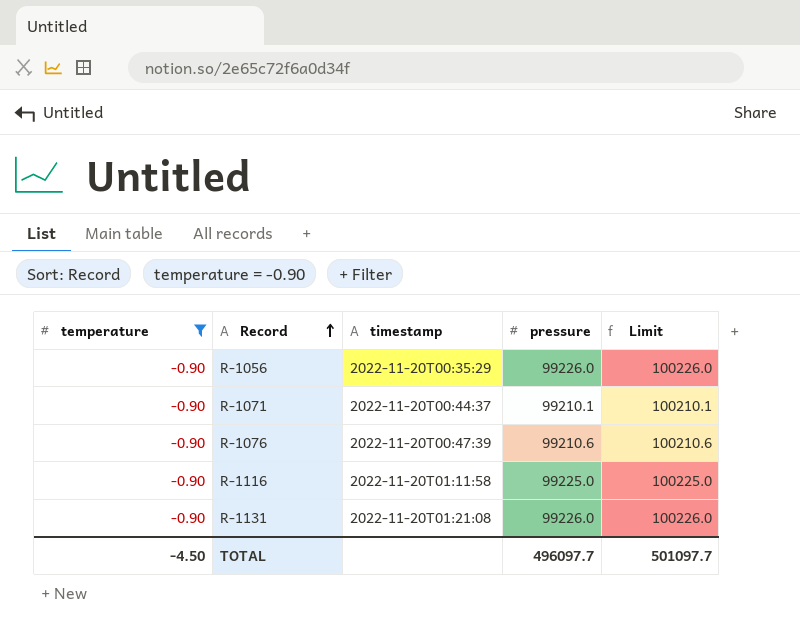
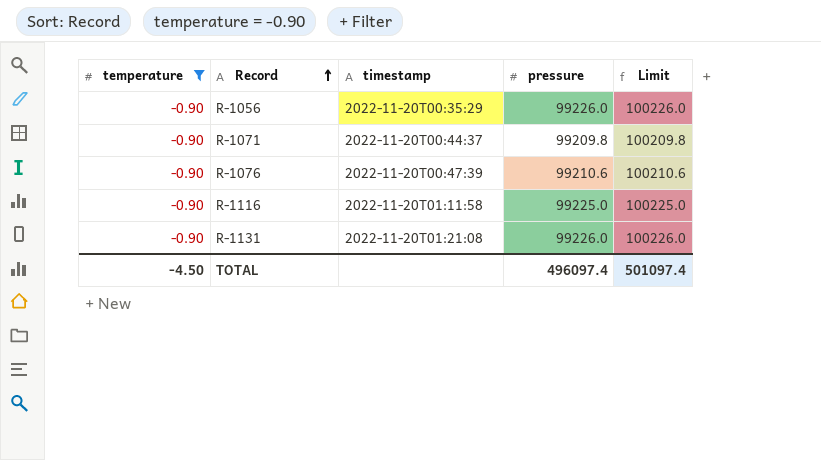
R-1071 | pressure: 99210.1 -> 99209.8
R-1071 | Limit: 100210.1 -> 100209.8
TOTAL | pressure: 496097.7 -> 496097.4
TOTAL | Limit: 501097.7 -> 501097.4

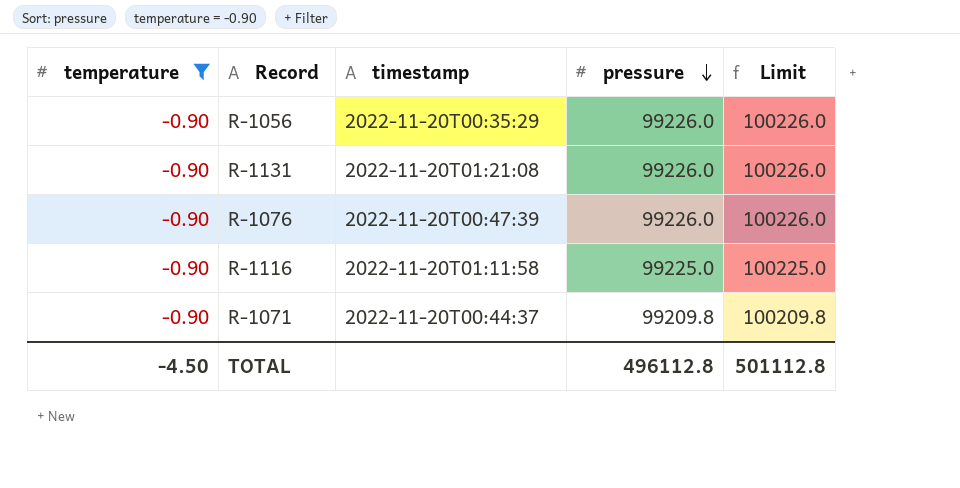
row order: Record ascending -> pressure descending
R-1076 | pressure: 99210.6 -> 99226.0
R-1076 | Limit: 100210.6 -> 100226.0
TOTAL | pressure: 496097.4 -> 496112.8
TOTAL | Limit: 501097.4 -> 501112.8

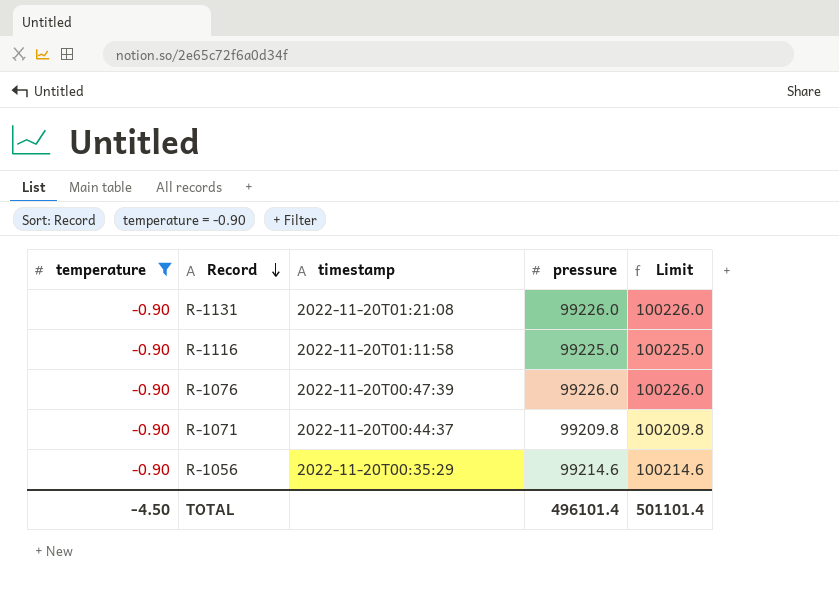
row order: pressure descending -> Record descending
R-1056 | pressure: 99226.0 -> 99214.6
R-1056 | Limit: 100226.0 -> 100214.6
TOTAL | pressure: 496112.8 -> 496101.4
TOTAL | Limit: 501112.8 -> 501101.4

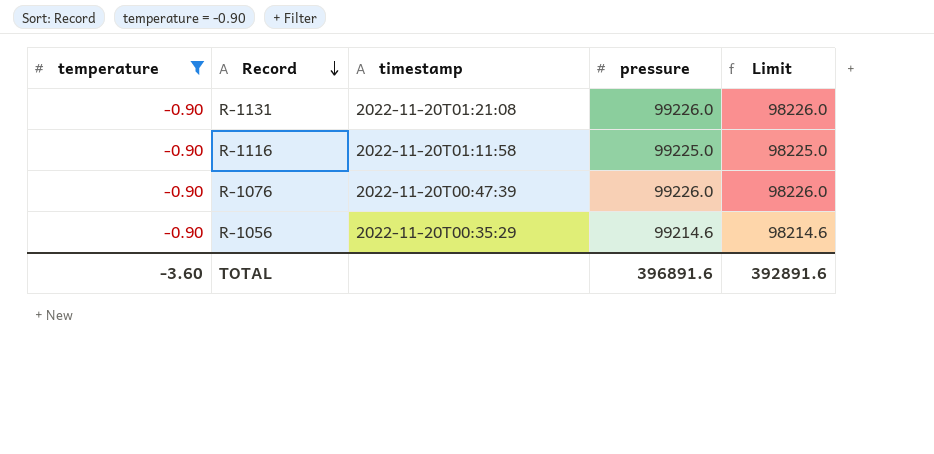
column Limit | formula: [pressure] + 1000 -> [pressure] - 1000
row R-1071: -0.90 | 2022-11-20T00:44:37 | 99209.8 | 100209.8 -> none
TOTAL | temperature: -4.50 -> -3.60
TOTAL | pressure: 496101.4 -> 396891.6
TOTAL | Limit: 501101.4 -> 392891.6

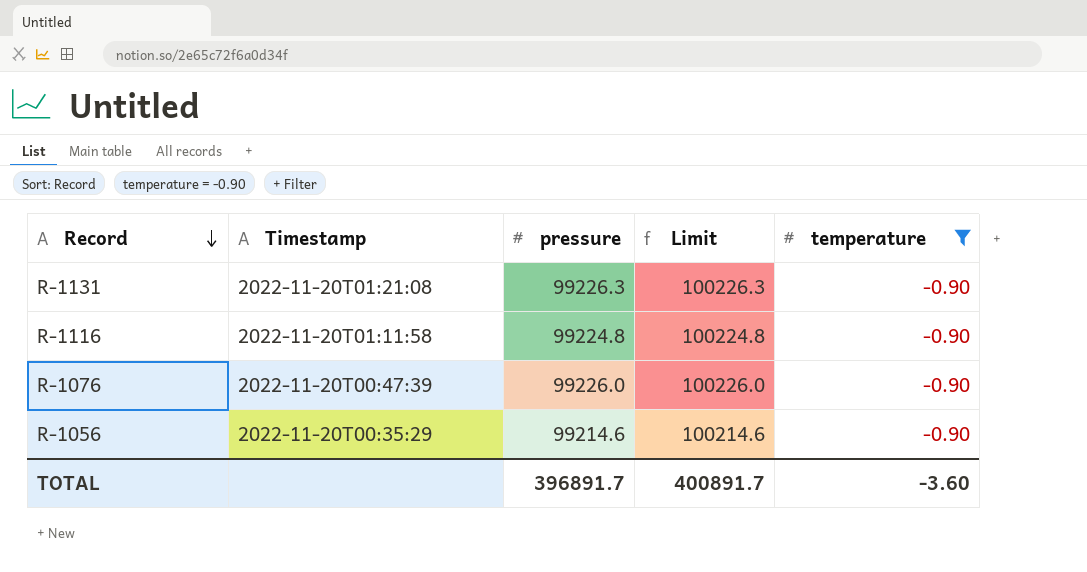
column name: timestamp -> Timestamp
column Limit | formula: [pressure] - 1000 -> [pressure] + 1000
column temperature | position: 1 -> 5
R-1131 | pressure: 99226.0 -> 99226.3
R-1116 | pressure: 99225.0 -> 99224.8
TOTAL | pressure: 396891.6 -> 396891.7
TOTAL | Limit: 392891.6 -> 400891.7

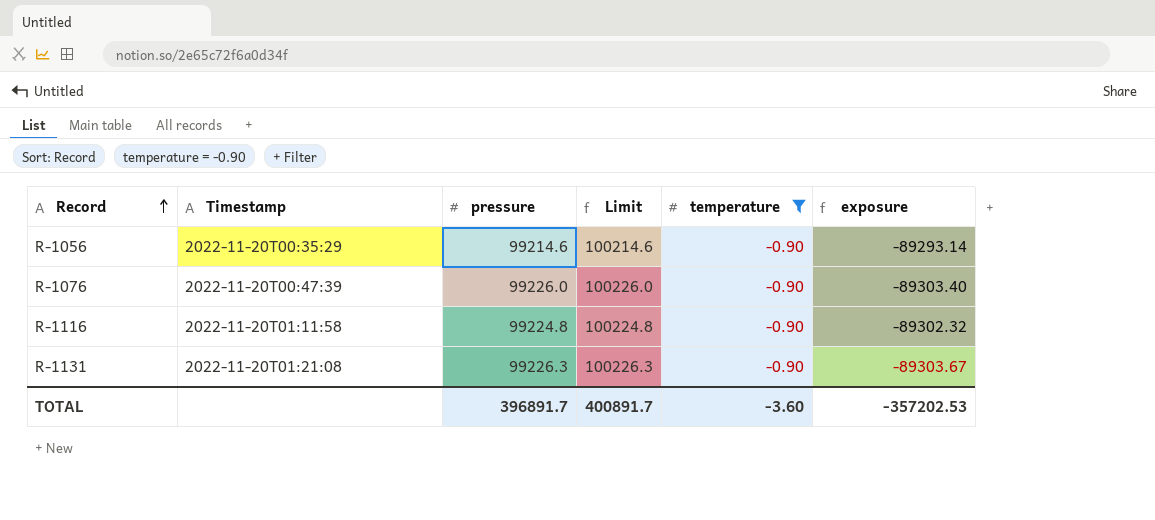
row order: Record descending -> Record ascending
column exposure | formula: none -> [pressure] * [temperature]

